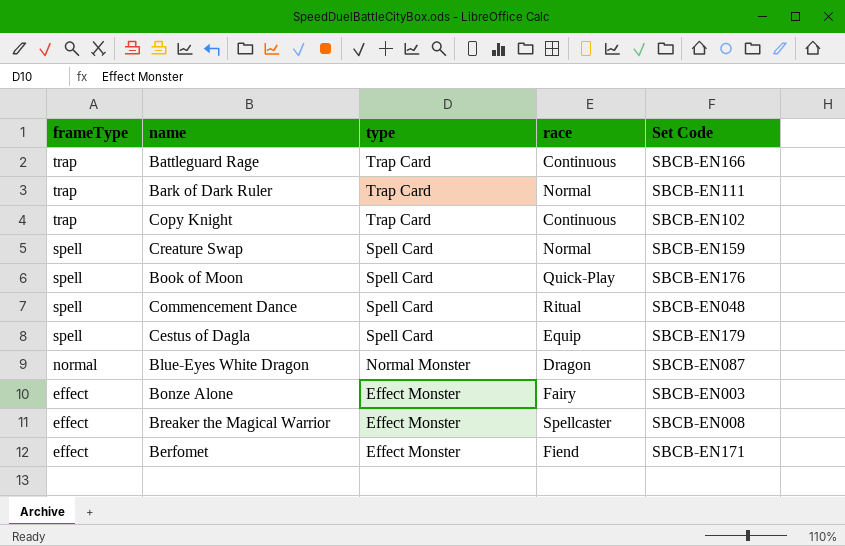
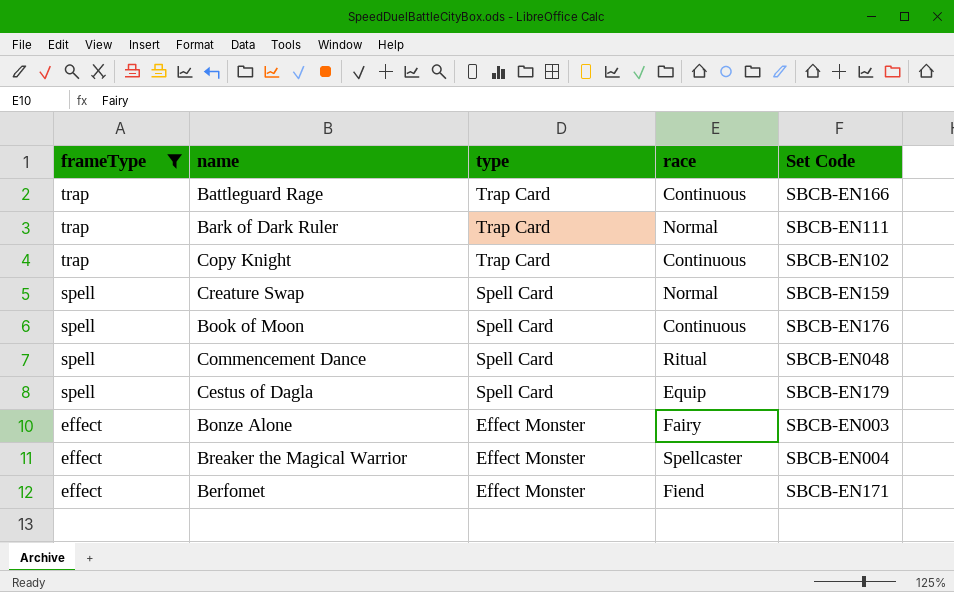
filter: none -> frameType != normal
Book of Moon | race: Quick-Play -> Continuous
Breaker the Magical Warrior | Set Code: SBCB-EN008 -> SBCB-EN004

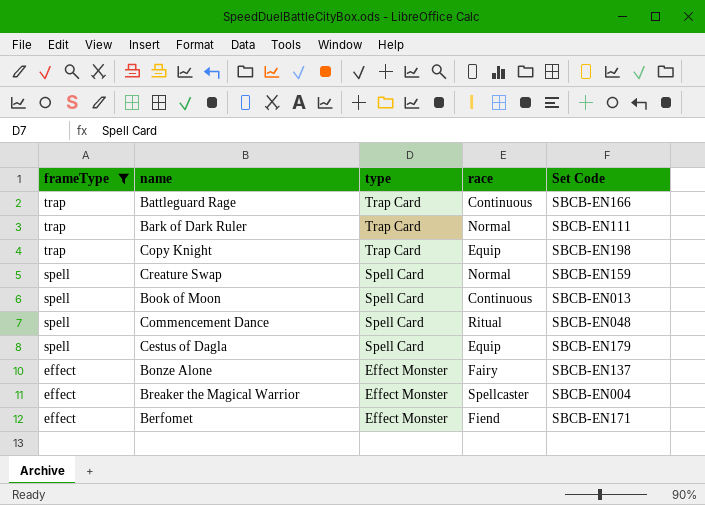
Copy Knight | race: Continuous -> Equip
Copy Knight | Set Code: SBCB-EN102 -> SBCB-EN198
Book of Moon | Set Code: SBCB-EN176 -> SBCB-EN013
Bonze Alone | Set Code: SBCB-EN003 -> SBCB-EN137

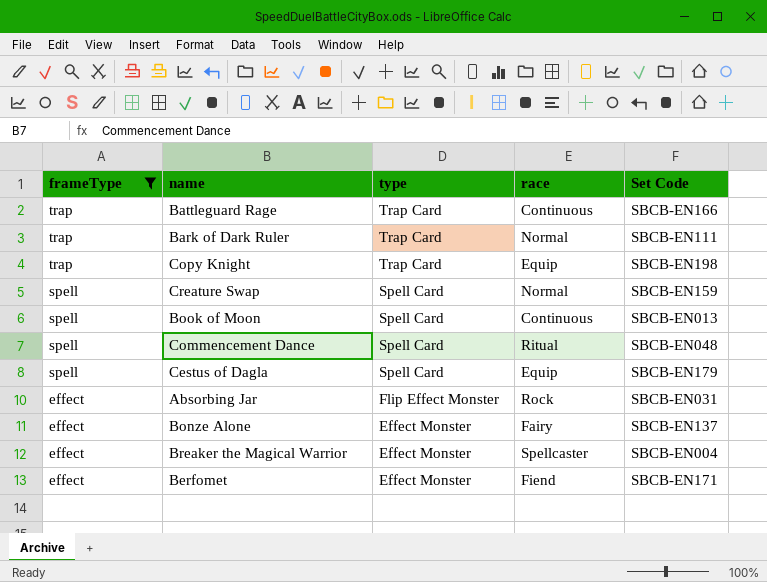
row Absorbing Jar: none -> effect | Flip Effect Monster | Rock | SBCB-EN031

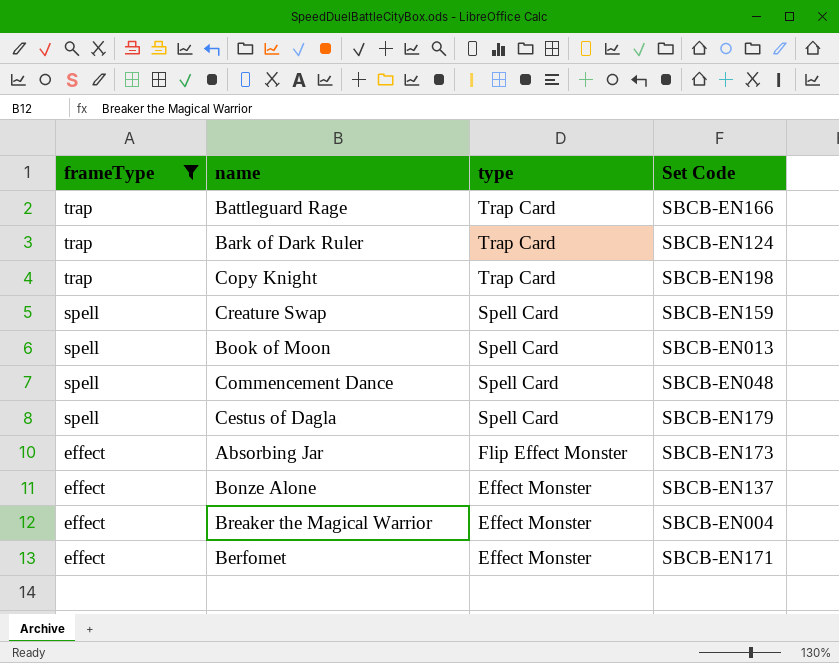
column race | position: 4 -> none
Bark of Dark Ruler | Set Code: SBCB-EN111 -> SBCB-EN124
Absorbing Jar | Set Code: SBCB-EN031 -> SBCB-EN173

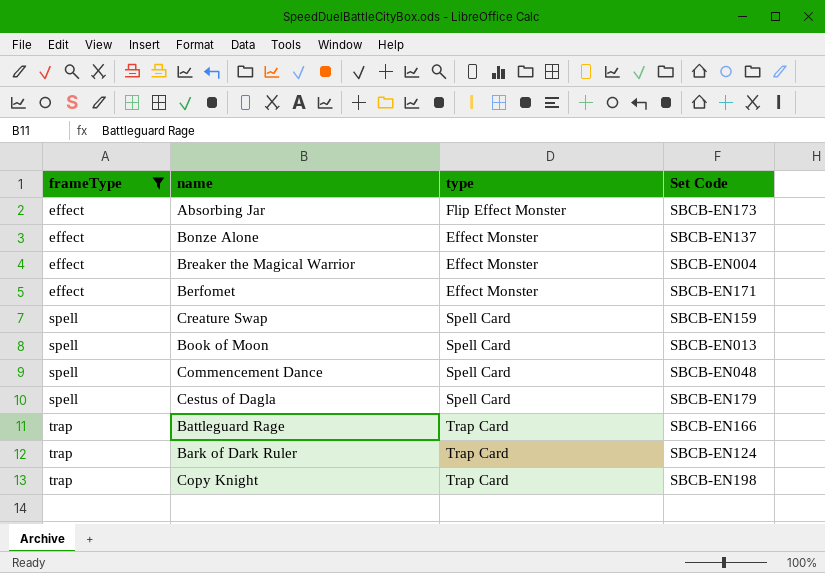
row order: frameType descending -> frameType ascending

